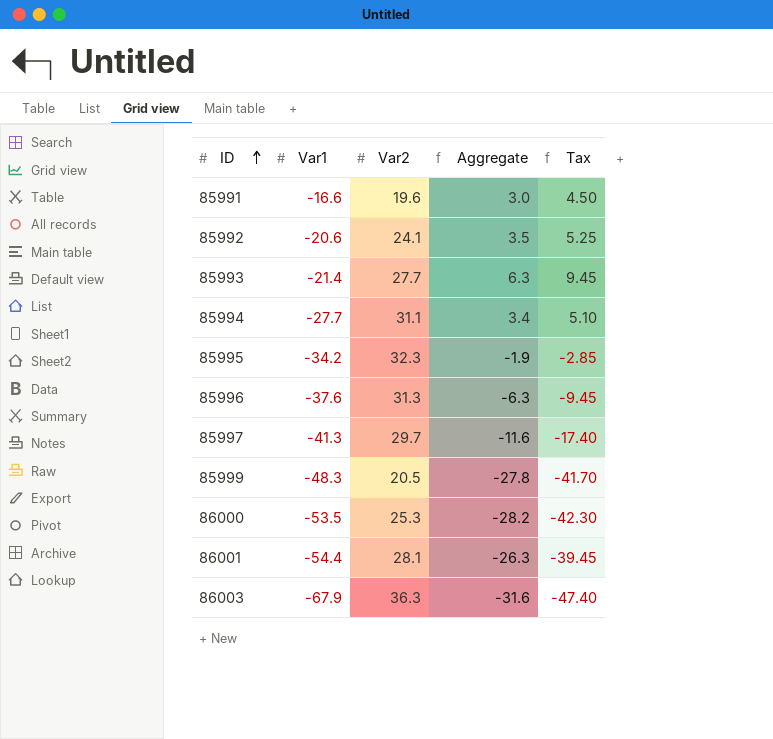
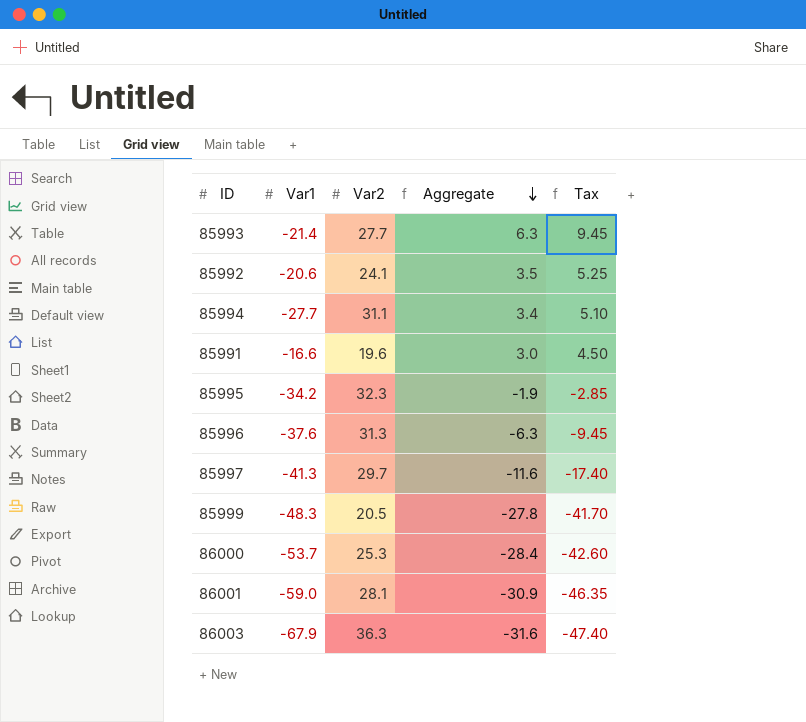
row order: ID ascending -> Aggregate descending
86000 | Var1: -53.5 -> -53.7
86000 | Aggregate: -28.2 -> -28.4
86000 | Tax: -42.30 -> -42.60
86001 | Var1: -54.4 -> -59.0
86001 | Aggregate: -26.3 -> -30.9
86001 | Tax: -39.45 -> -46.35

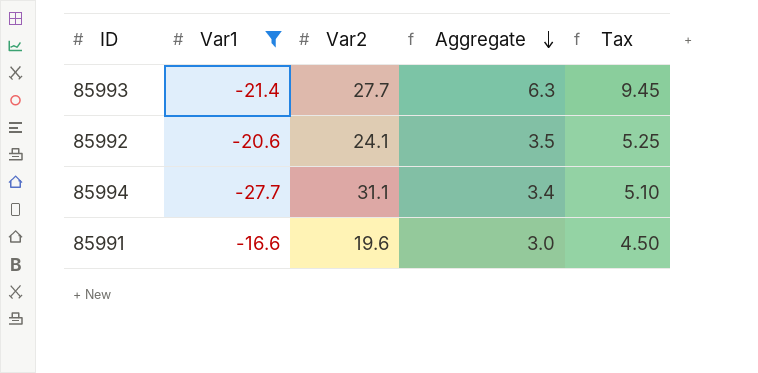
filter: none -> Var1 >= -27.7

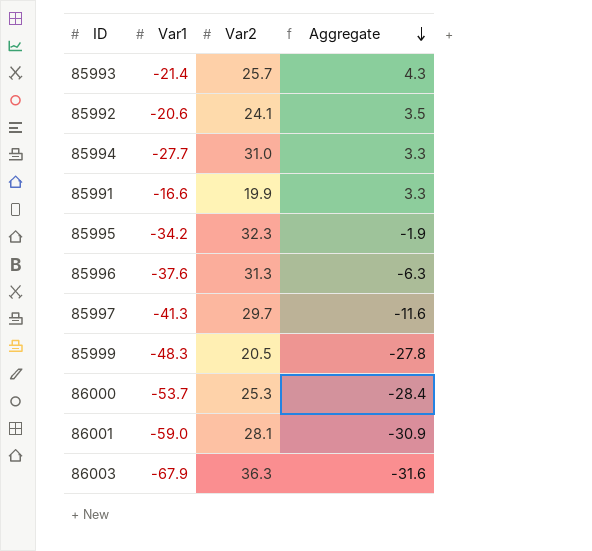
filter: Var1 >= -27.7 -> none
column Tax | formula: [Aggregate] * 1.5 -> none
85993 | Var2: 27.7 -> 25.7
85993 | Aggregate: 6.3 -> 4.3
85994 | Var2: 31.1 -> 31.0
85994 | Aggregate: 3.4 -> 3.3
85991 | Var2: 19.6 -> 19.9
85991 | Aggregate: 3.0 -> 3.3

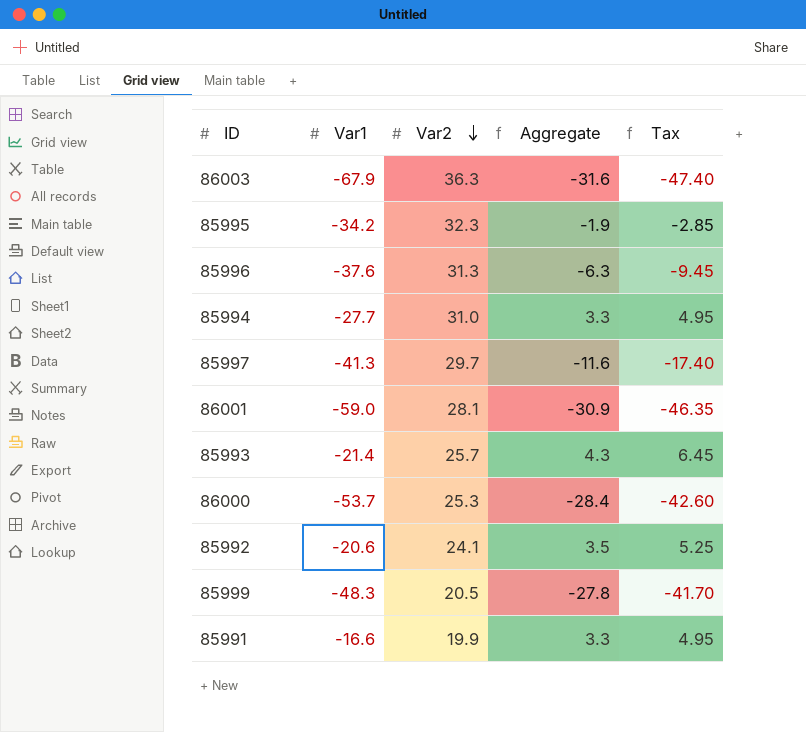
row order: Aggregate descending -> Var2 descending
column Tax | formula: none -> [Aggregate] * 1.5

